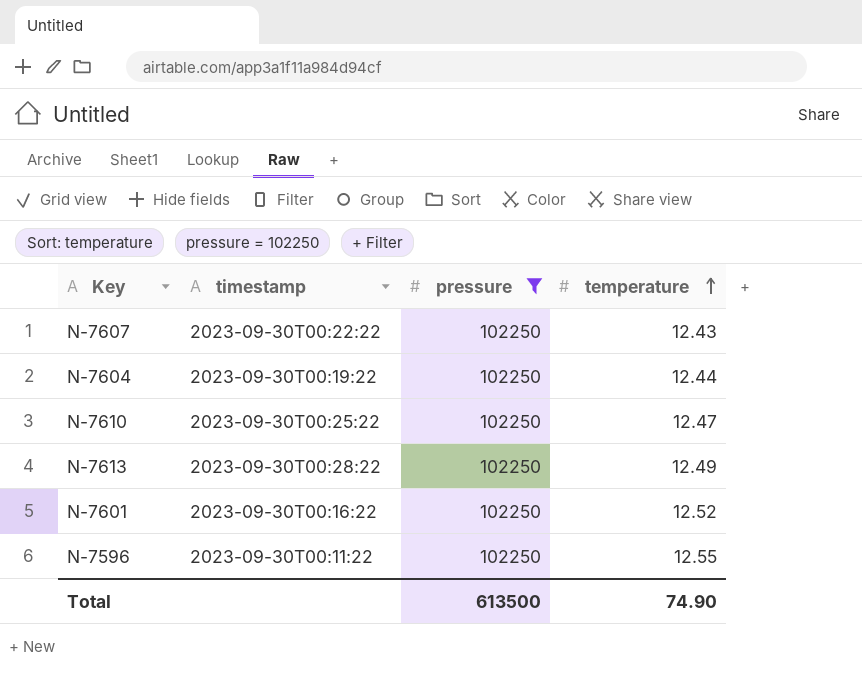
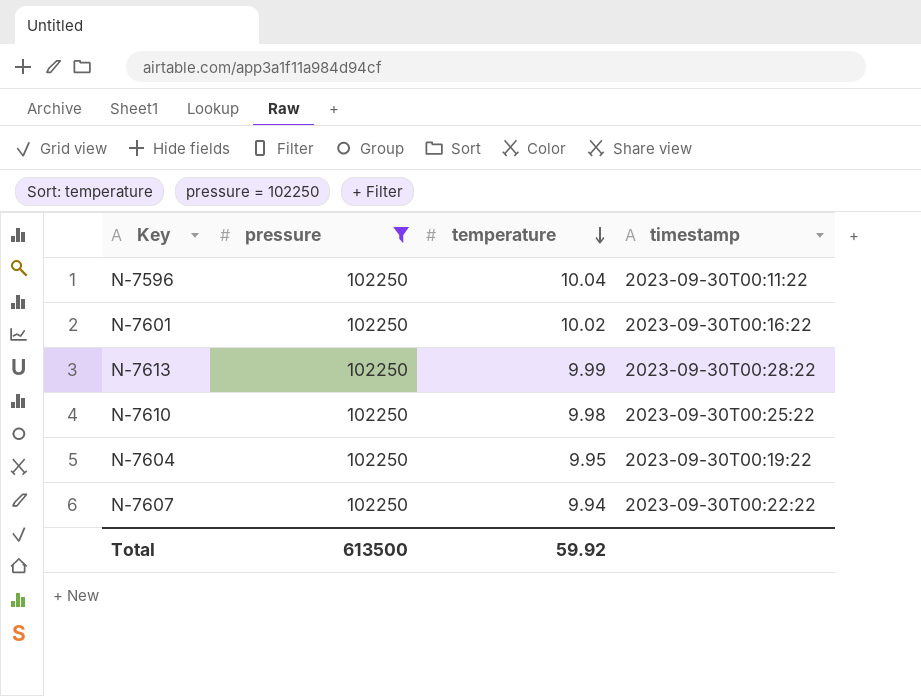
row order: temperature ascending -> temperature descending
column timestamp | position: 2 -> 4
N-7596 | temperature: 12.55 -> 10.04
N-7601 | temperature: 12.52 -> 10.02
N-7613 | temperature: 12.49 -> 9.99
N-7610 | temperature: 12.47 -> 9.98
N-7604 | temperature: 12.44 -> 9.95
N-7607 | temperature: 12.43 -> 9.94
Total | temperature: 74.90 -> 59.92

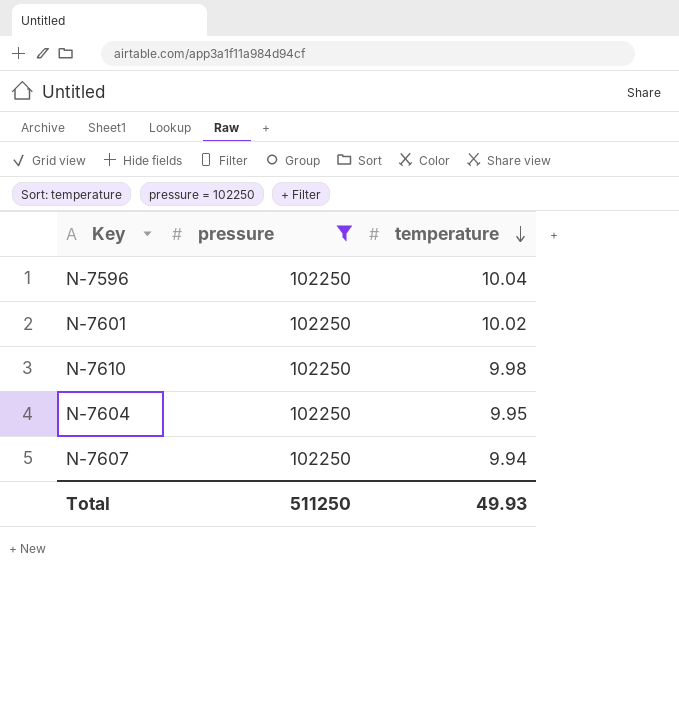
column timestamp | position: 4 -> none
row N-7613: 102250 | 9.99 | 2023-09-30T00:28:22 -> none
Total | pressure: 613500 -> 511250
Total | temperature: 59.92 -> 49.93

